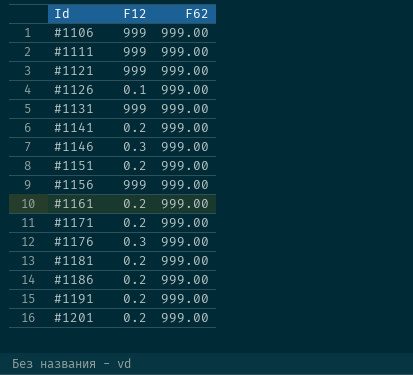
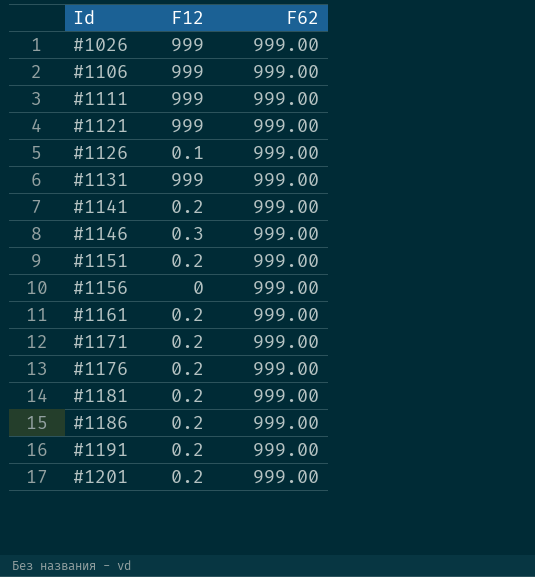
row #1026: none -> 999 | 999.00
#1156 | F12: 999 -> 0
#1176 | F12: 0.3 -> 0.2

